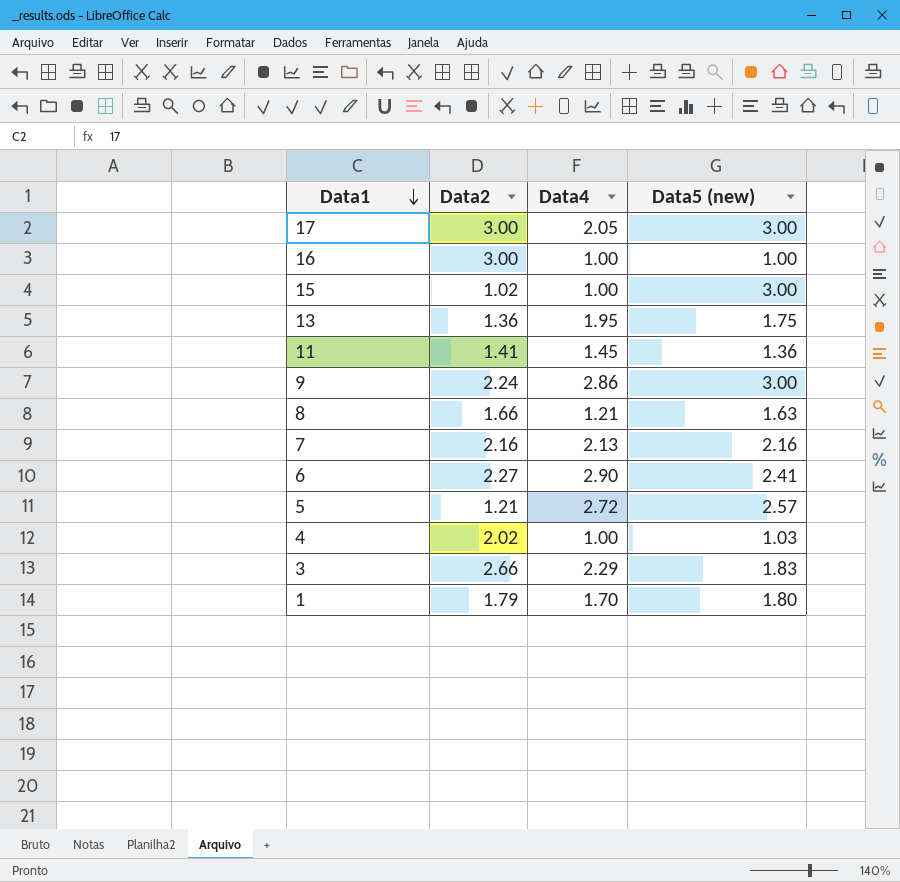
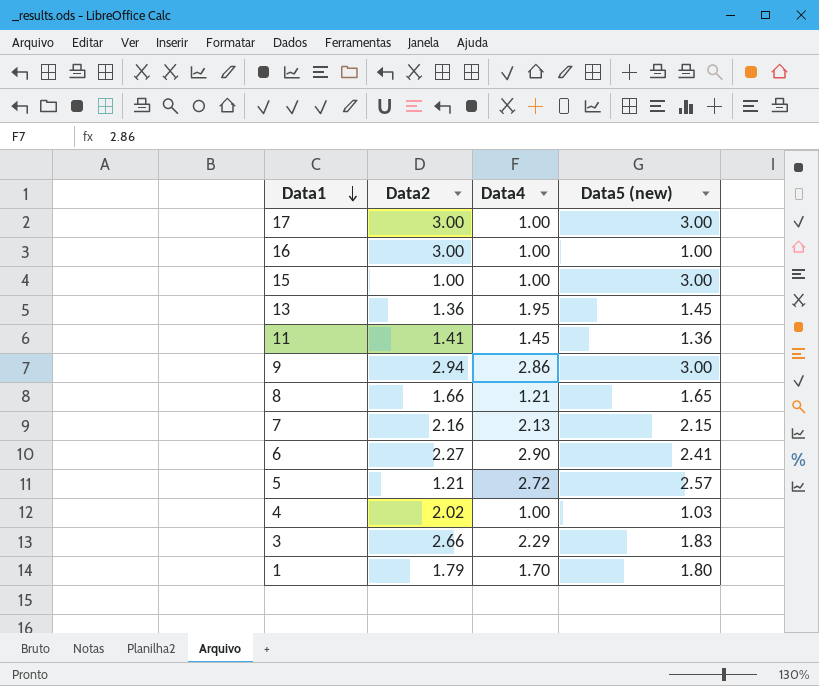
17 | Data4: 2.05 -> 1.00
15 | Data2: 1.02 -> 1.00
13 | Data5 (new): 1.75 -> 1.45
9 | Data2: 2.24 -> 2.94
8 | Data5 (new): 1.63 -> 1.65
7 | Data5 (new): 2.16 -> 2.15

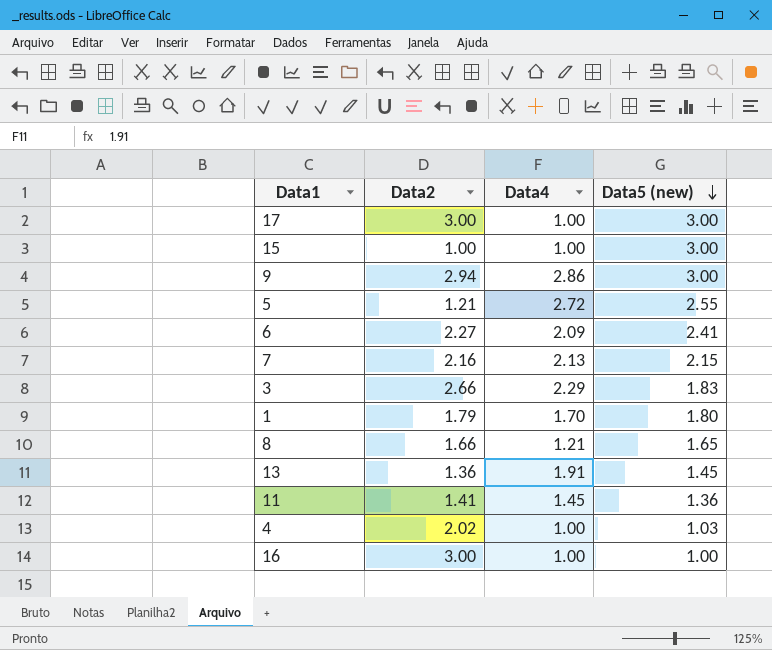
row order: Data1 descending -> Data5 (new) descending
5 | Data5 (new): 2.57 -> 2.55
6 | Data4: 2.90 -> 2.09
13 | Data4: 1.95 -> 1.91

